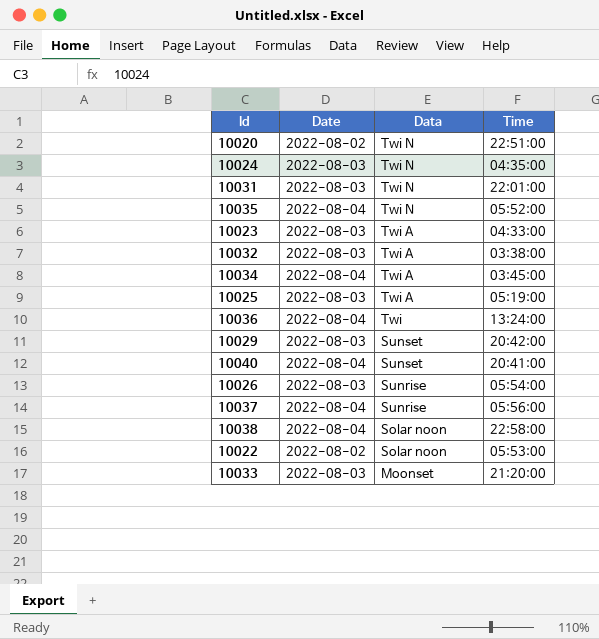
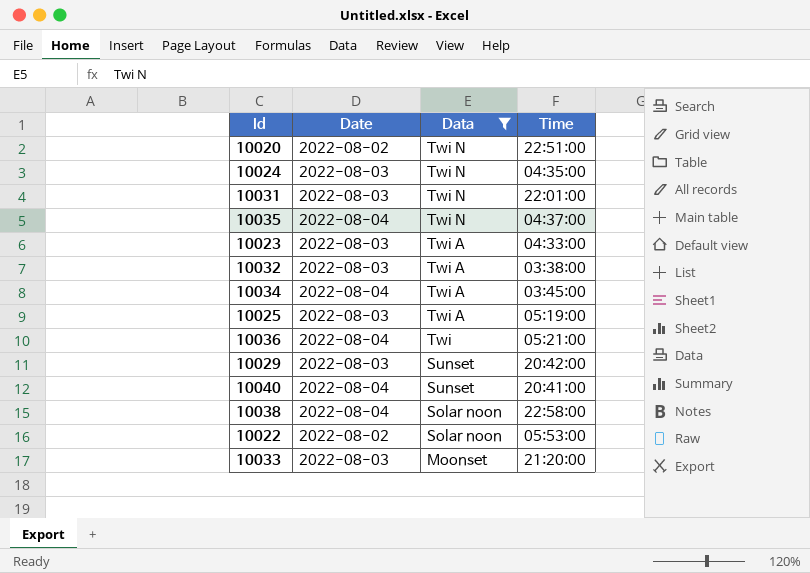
filter: none -> Data != Sunrise
10035 | Time: 05:52:00 -> 04:37:00
10036 | Time: 13:24:00 -> 05:21:00

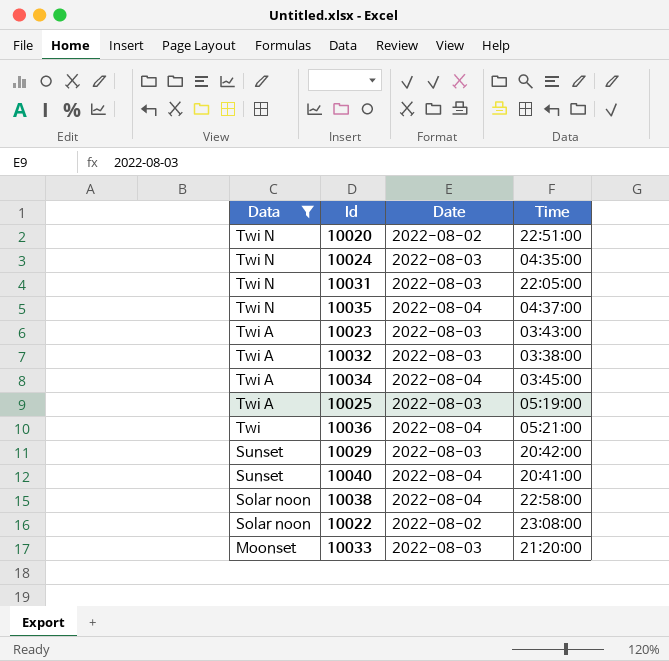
column Data | position: 3 -> 1
10031 | Time: 22:01:00 -> 22:05:00
10023 | Time: 04:33:00 -> 03:43:00
10022 | Time: 05:53:00 -> 23:08:00

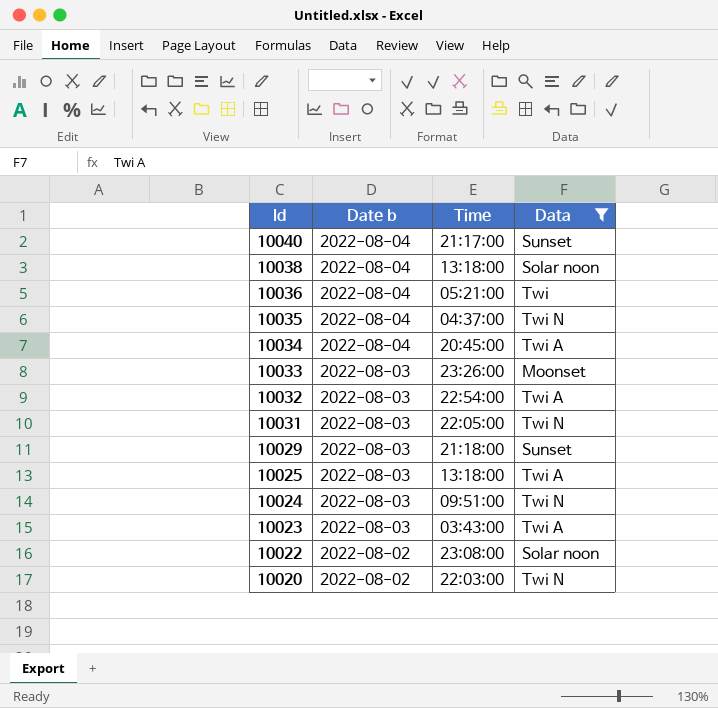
row order: Data descending -> Id descending
column name: Date -> Date b
column Data | position: 1 -> 4
10040 | Time: 20:41:00 -> 21:17:00
10038 | Time: 22:58:00 -> 13:18:00
10034 | Time: 03:45:00 -> 20:45:00
10033 | Time: 21:20:00 -> 23:26:00
10032 | Time: 03:38:00 -> 22:54:00
10029 | Time: 20:42:00 -> 21:18:00
10025 | Time: 05:19:00 -> 13:18:00
10024 | Time: 04:35:00 -> 09:51:00
10020 | Time: 22:51:00 -> 22:03:00

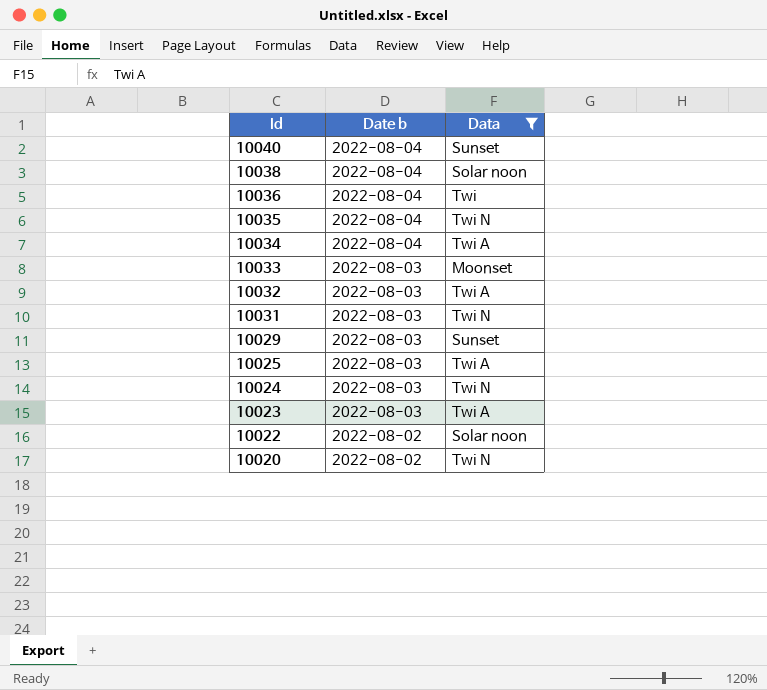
column Time | position: 3 -> none

